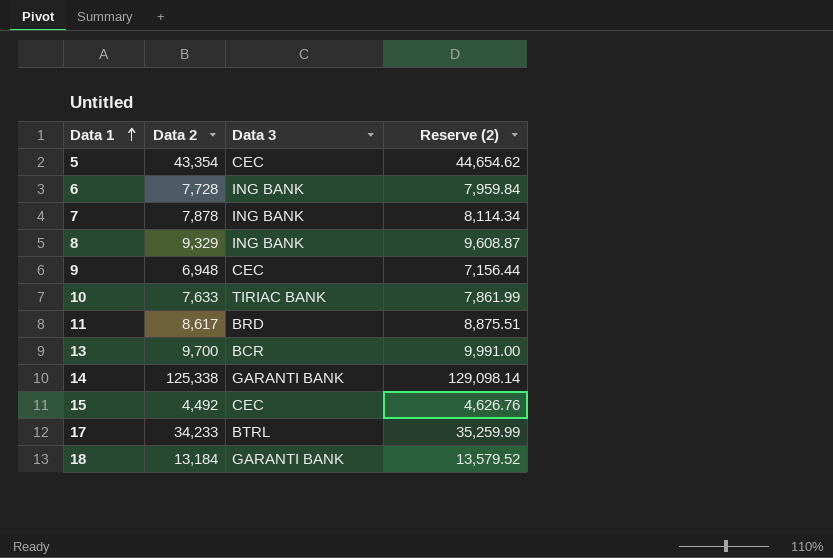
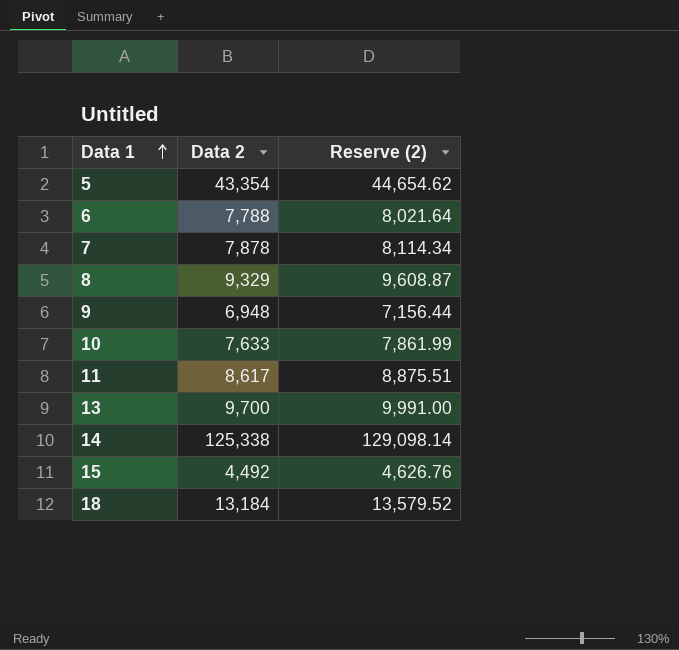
column Data 3 | position: 3 -> none
row 17: 34,233 | BTRL | 35,259.99 -> none
6 | Data 2: 7,728 -> 7,788
6 | Reserve (2): 7,959.84 -> 8,021.64

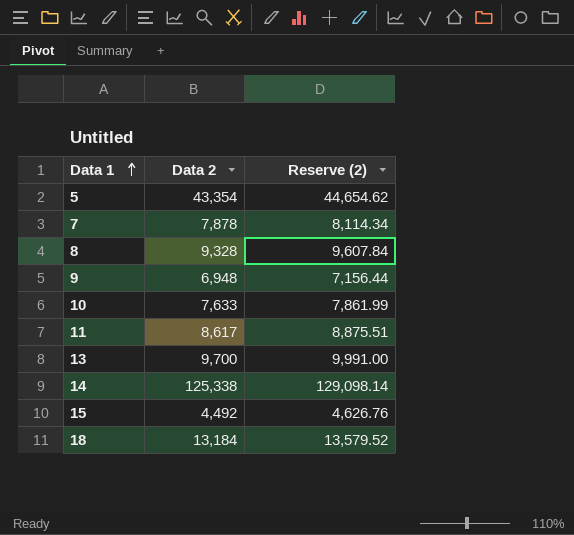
row 6: 7,788 | 8,021.64 -> none
8 | Data 2: 9,329 -> 9,328
8 | Reserve (2): 9,608.87 -> 9,607.84

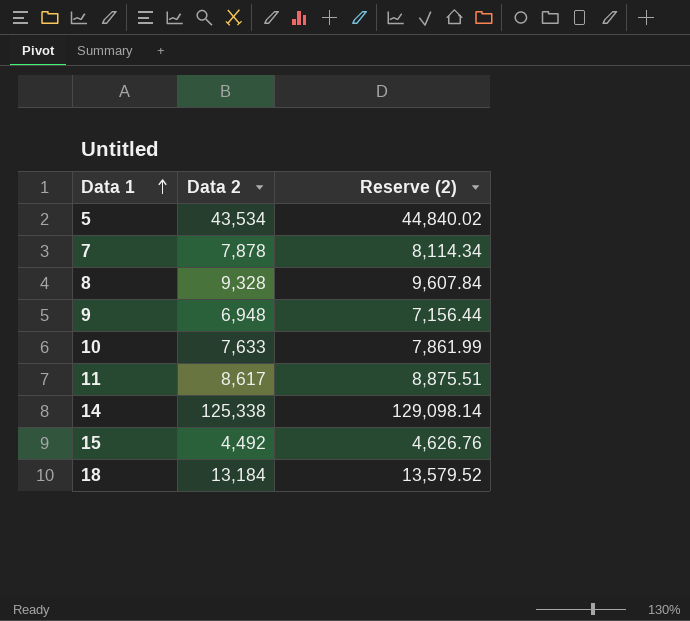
row 13: 9,700 | 9,991.00 -> none
5 | Data 2: 43,354 -> 43,534
5 | Reserve (2): 44,654.62 -> 44,840.02

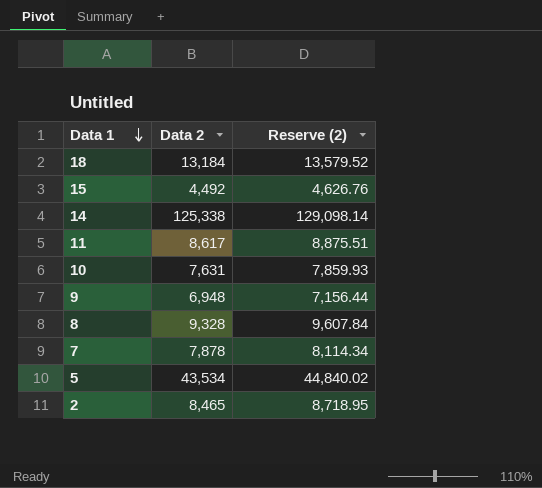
row order: Data 1 ascending -> Data 1 descending
10 | Data 2: 7,633 -> 7,631
10 | Reserve (2): 7,861.99 -> 7,859.93
row 2: none -> 8,465 | 8,718.95

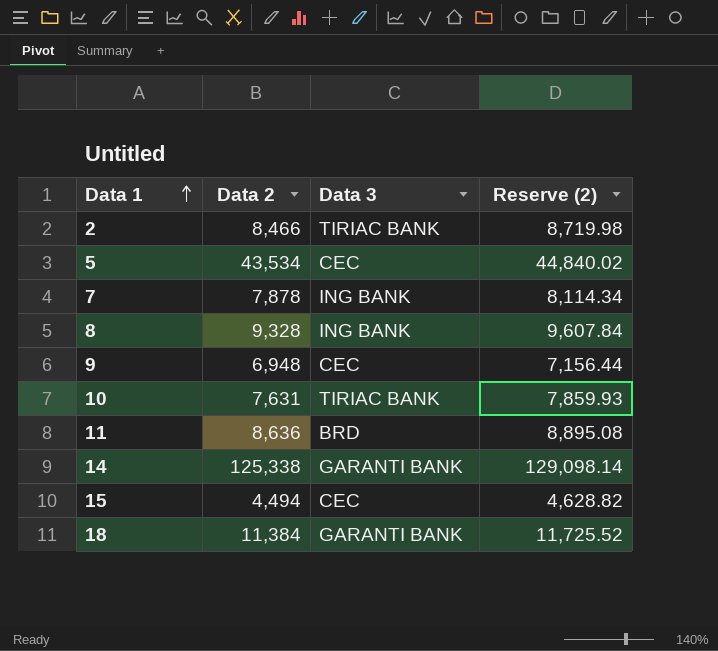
row order: Data 1 descending -> Data 1 ascending
column Data 3 | position: none -> 3
2 | Data 2: 8,465 -> 8,466
2 | Reserve (2): 8,718.95 -> 8,719.98
11 | Data 2: 8,617 -> 8,636
11 | Reserve (2): 8,875.51 -> 8,895.08
15 | Data 2: 4,492 -> 4,494
15 | Reserve (2): 4,626.76 -> 4,628.82
18 | Data 2: 13,184 -> 11,384
18 | Reserve (2): 13,579.52 -> 11,725.52

